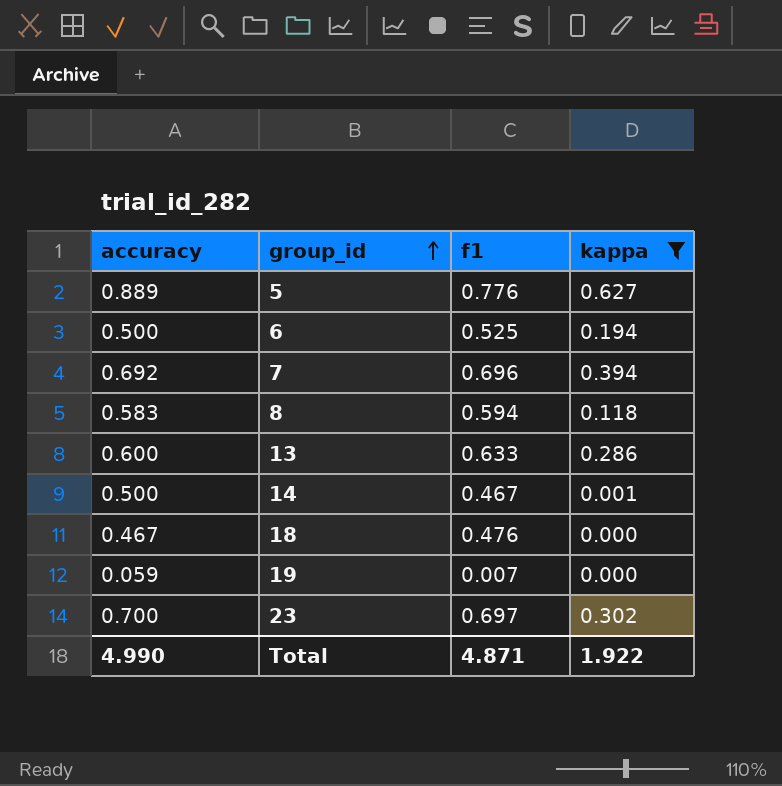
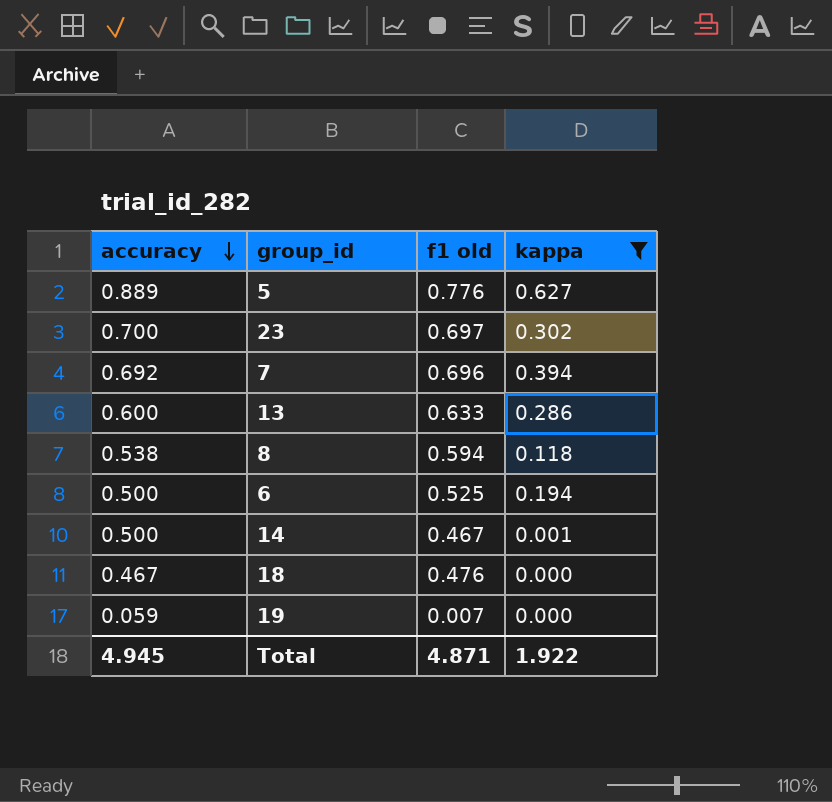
row order: group_id ascending -> accuracy descending
column name: f1 -> f1 old
8 | accuracy: 0.583 -> 0.538
Total | accuracy: 4.990 -> 4.945

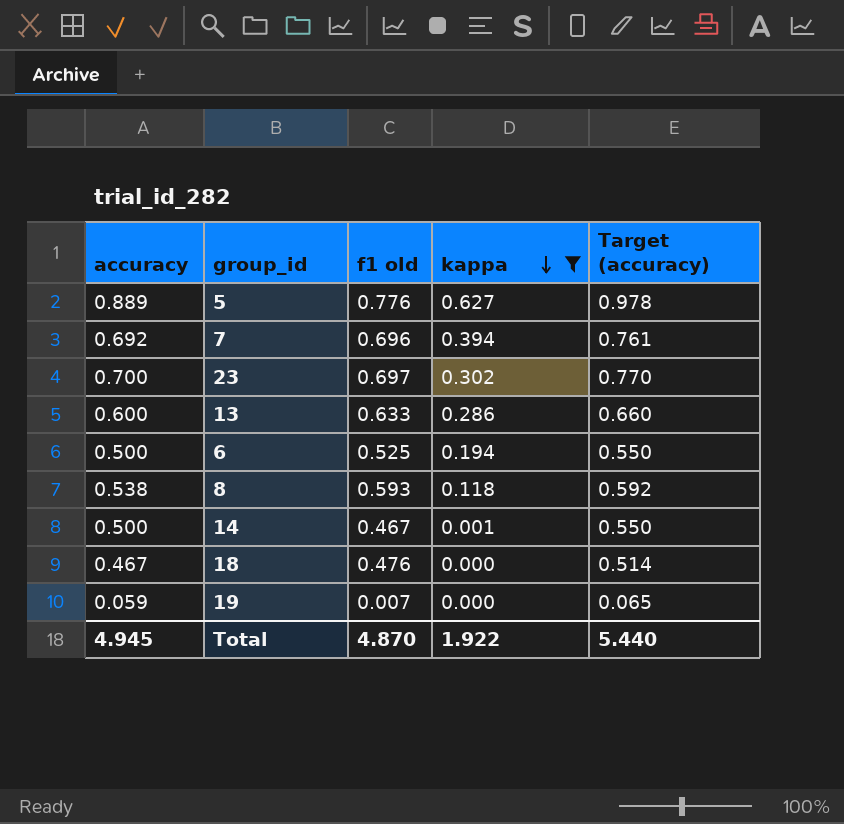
row order: accuracy descending -> kappa descending
column Target (accuracy) | formula: none -> [accuracy] * 1.1
8 | f1 old: 0.594 -> 0.593
Total | f1 old: 4.871 -> 4.870

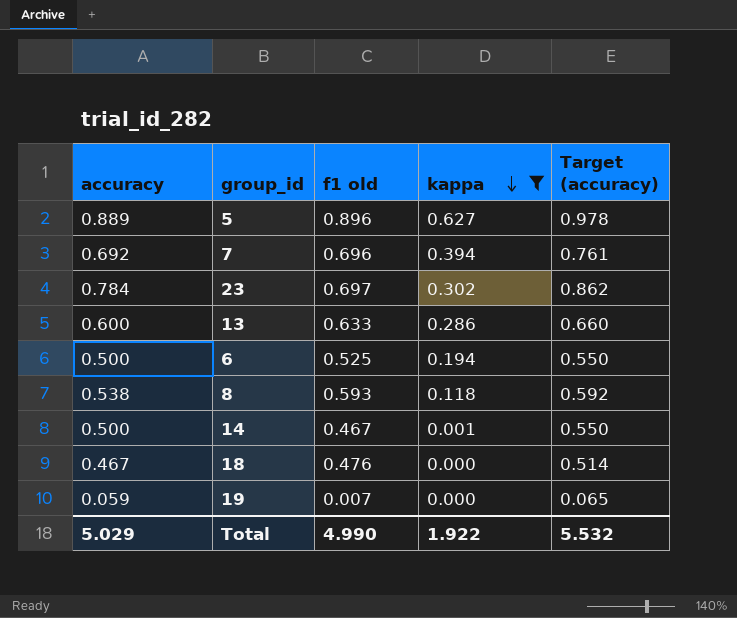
5 | f1 old: 0.776 -> 0.896
23 | accuracy: 0.700 -> 0.784
23 | Target (accuracy): 0.770 -> 0.862
Total | accuracy: 4.945 -> 5.029
Total | f1 old: 4.870 -> 4.990
Total | Target (accuracy): 5.440 -> 5.532

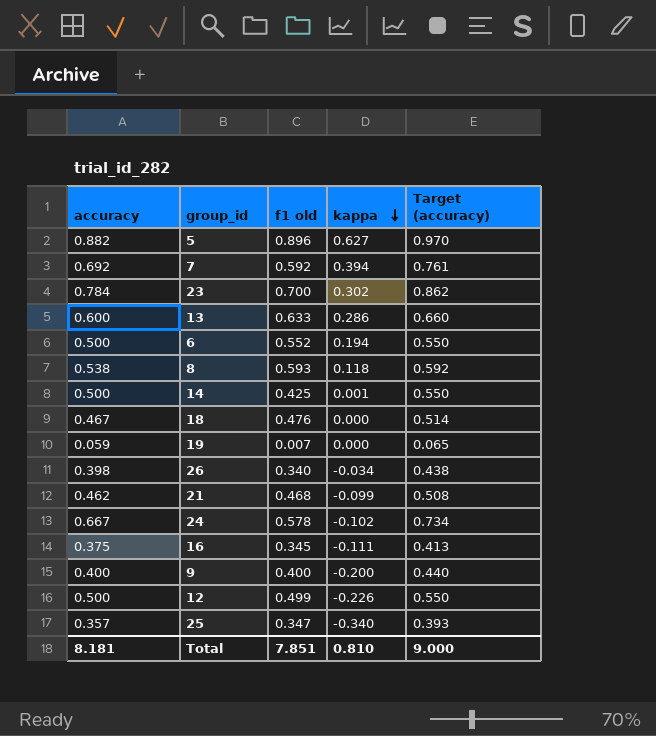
filter: kappa >= 0.000 -> none
5 | accuracy: 0.889 -> 0.882
5 | Target (accuracy): 0.978 -> 0.970
7 | f1 old: 0.696 -> 0.592
23 | f1 old: 0.697 -> 0.700
6 | f1 old: 0.525 -> 0.552
14 | f1 old: 0.467 -> 0.425
Total | accuracy: 5.029 -> 8.181
Total | f1 old: 4.990 -> 7.851
Total | kappa: 1.922 -> 0.810
Total | Target (accuracy): 5.532 -> 9.000

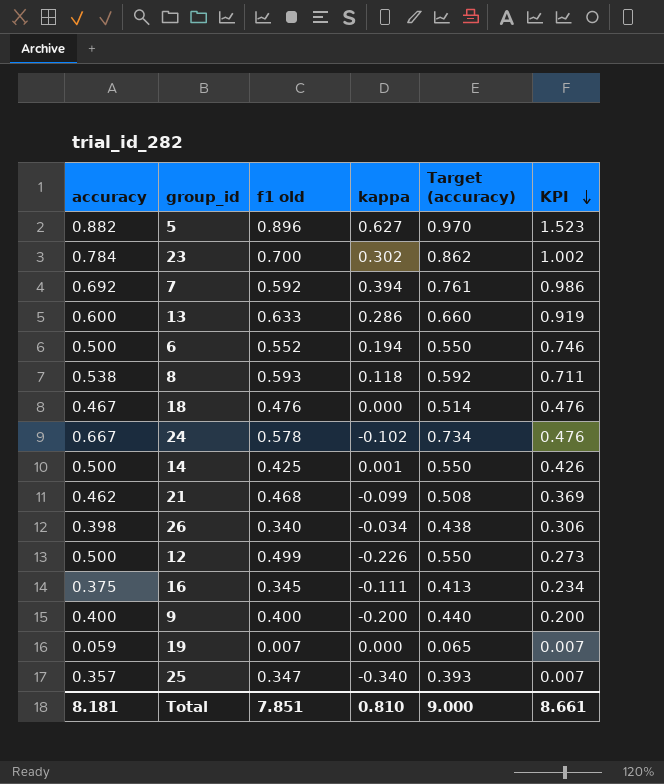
row order: kappa descending -> KPI descending
column KPI | formula: none -> [f1 old] + [kappa]

